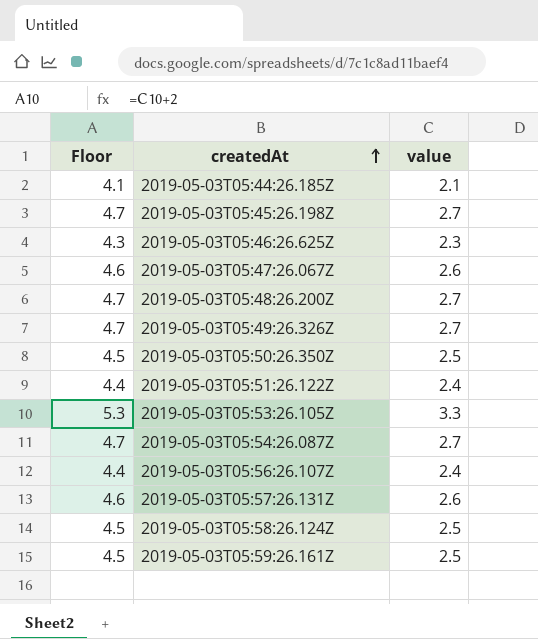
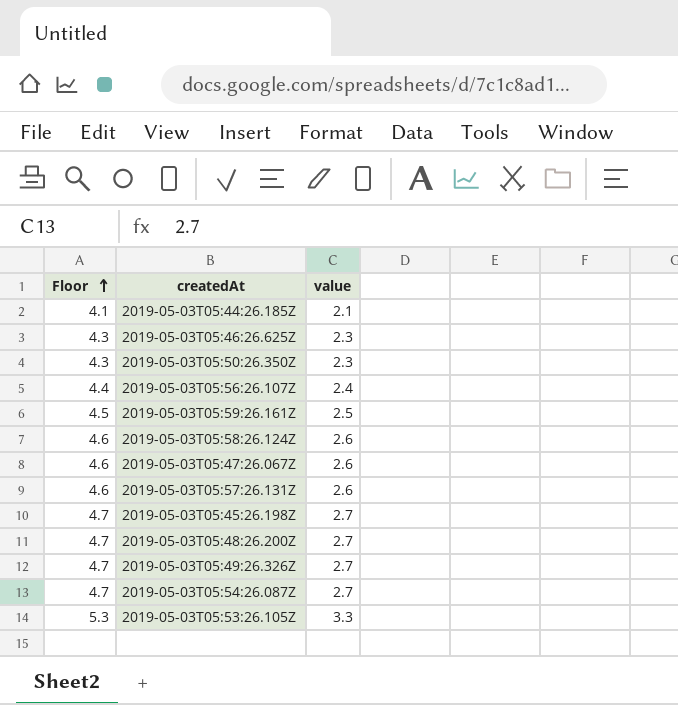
row order: createdAt ascending -> Floor ascending
row 2019-05-03T05:51:26.122Z: 4.4 | 2.4 -> none
2019-05-03T05:50:26.350Z | Floor: 4.5 -> 4.3
2019-05-03T05:50:26.350Z | value: 2.5 -> 2.3
2019-05-03T05:58:26.124Z | Floor: 4.5 -> 4.6
2019-05-03T05:58:26.124Z | value: 2.5 -> 2.6

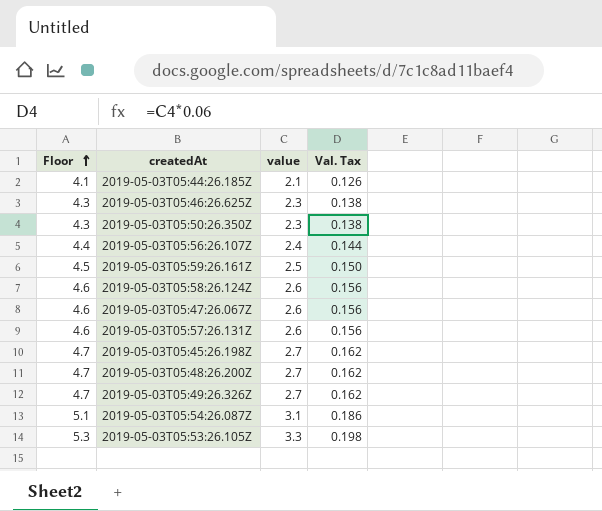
column Val. Tax | formula: none -> [value] * 0.06
2019-05-03T05:54:26.087Z | Floor: 4.7 -> 5.1
2019-05-03T05:54:26.087Z | value: 2.7 -> 3.1

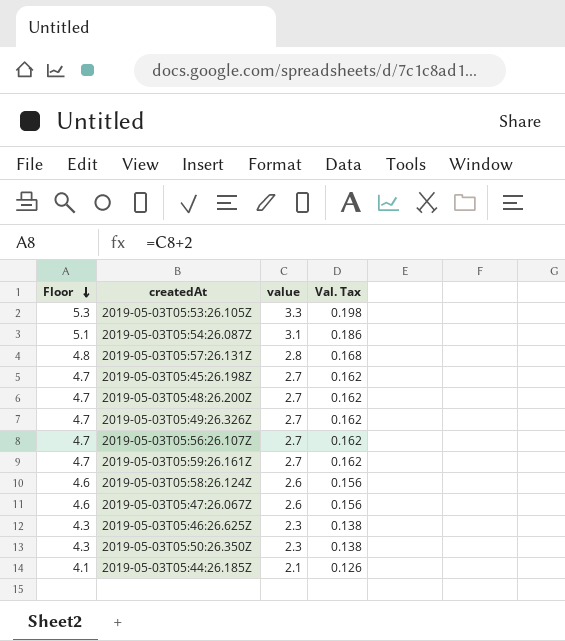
row order: Floor ascending -> Floor descending
2019-05-03T05:57:26.131Z | Floor: 4.6 -> 4.8
2019-05-03T05:57:26.131Z | value: 2.6 -> 2.8
2019-05-03T05:57:26.131Z | Val. Tax: 0.156 -> 0.168
2019-05-03T05:56:26.107Z | Floor: 4.4 -> 4.7
2019-05-03T05:56:26.107Z | value: 2.4 -> 2.7
2019-05-03T05:56:26.107Z | Val. Tax: 0.144 -> 0.162
2019-05-03T05:59:26.161Z | Floor: 4.5 -> 4.7
2019-05-03T05:59:26.161Z | value: 2.5 -> 2.7
2019-05-03T05:59:26.161Z | Val. Tax: 0.150 -> 0.162

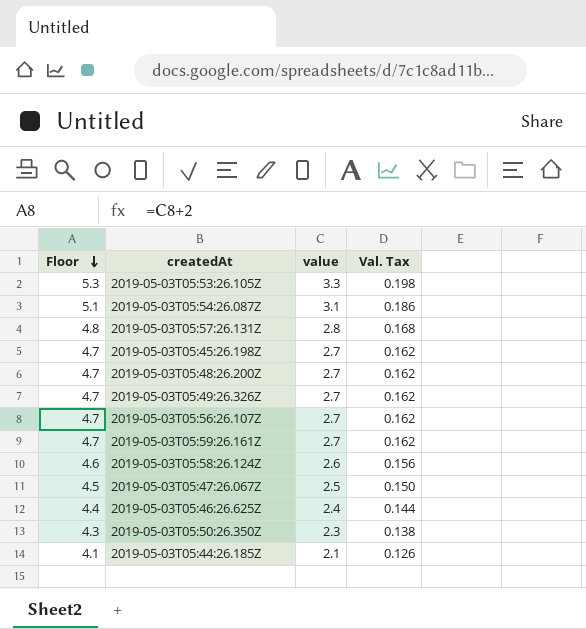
2019-05-03T05:47:26.067Z | Floor: 4.6 -> 4.5
2019-05-03T05:47:26.067Z | value: 2.6 -> 2.5
2019-05-03T05:47:26.067Z | Val. Tax: 0.156 -> 0.150
2019-05-03T05:46:26.625Z | Floor: 4.3 -> 4.4
2019-05-03T05:46:26.625Z | value: 2.3 -> 2.4
2019-05-03T05:46:26.625Z | Val. Tax: 0.138 -> 0.144

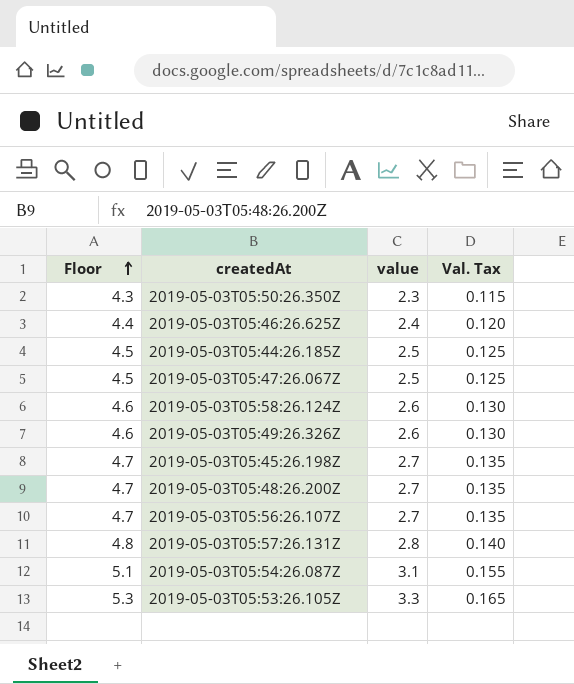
row order: Floor descending -> Floor ascending
column Val. Tax | formula: [value] * 0.06 -> [value] * 0.05
row 2019-05-03T05:59:26.161Z: 4.7 | 2.7 | 0.162 -> none
2019-05-03T05:44:26.185Z | Floor: 4.1 -> 4.5
2019-05-03T05:44:26.185Z | value: 2.1 -> 2.5
2019-05-03T05:49:26.326Z | Floor: 4.7 -> 4.6
2019-05-03T05:49:26.326Z | value: 2.7 -> 2.6

